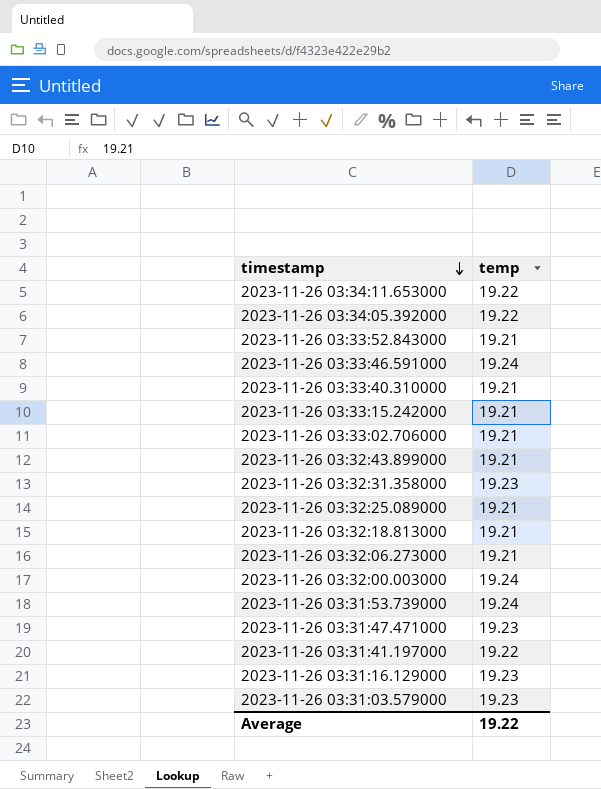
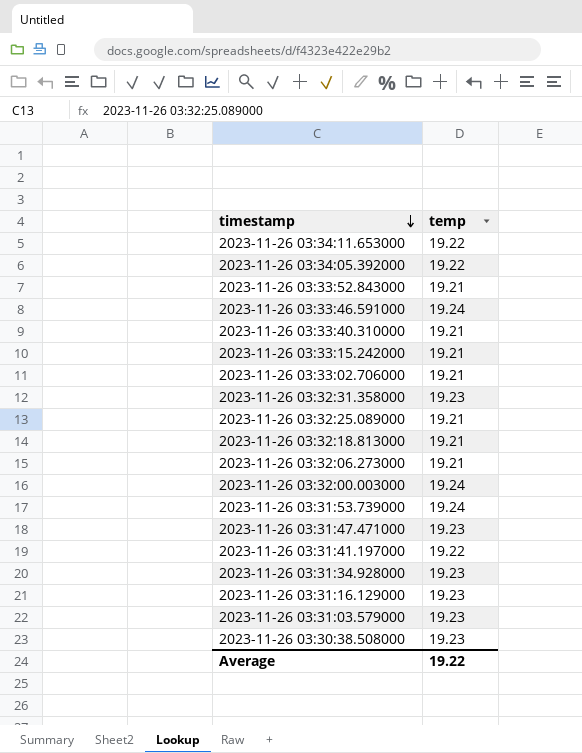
row 2023-11-26 03:32:43.899000: 19.21 -> none
row 2023-11-26 03:31:34.928000: none -> 19.23
row 2023-11-26 03:30:38.508000: none -> 19.23

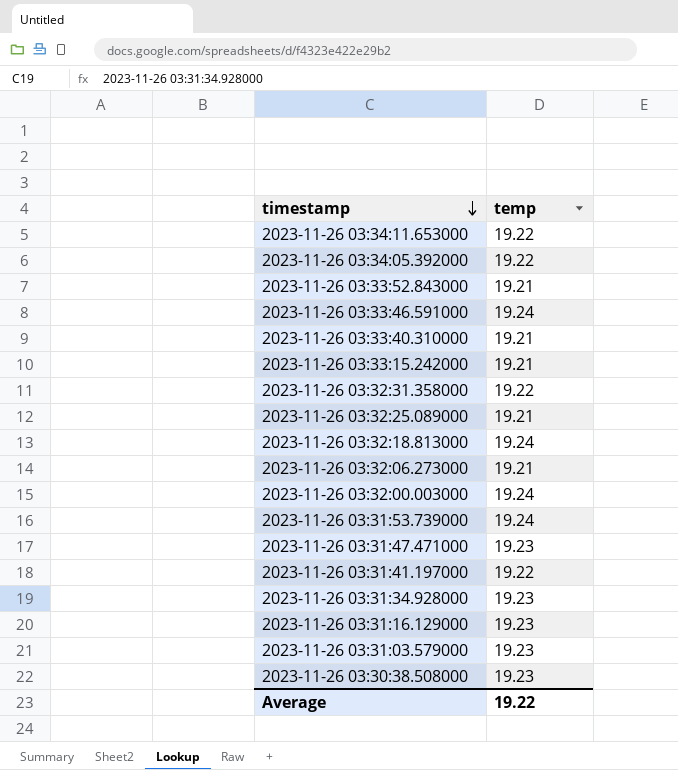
row 2023-11-26 03:33:02.706000: 19.21 -> none
2023-11-26 03:32:31.358000 | temp: 19.23 -> 19.22
2023-11-26 03:32:18.813000 | temp: 19.21 -> 19.24

